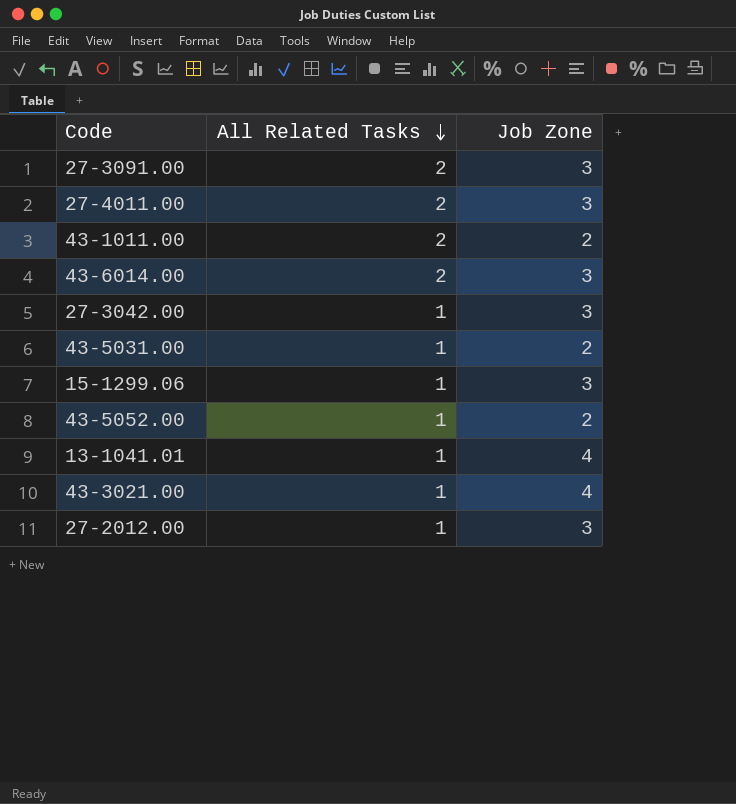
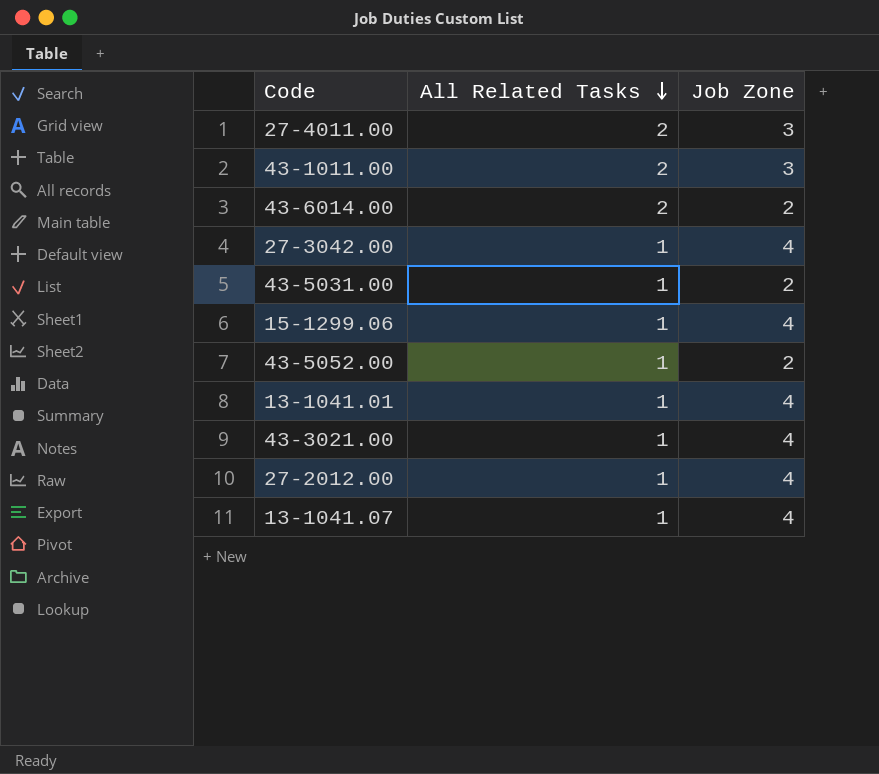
row 27-3091.00: 2 | 3 -> none
43-1011.00 | Job Zone: 2 -> 3
43-6014.00 | Job Zone: 3 -> 2
27-3042.00 | Job Zone: 3 -> 4
15-1299.06 | Job Zone: 3 -> 4
27-2012.00 | Job Zone: 3 -> 4
row 13-1041.07: none -> 1 | 4

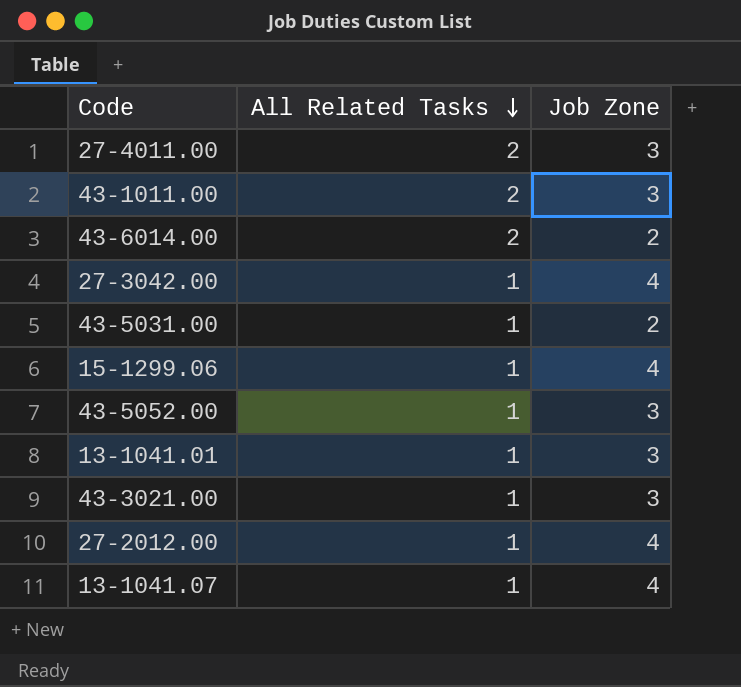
43-5052.00 | Job Zone: 2 -> 3
13-1041.01 | Job Zone: 4 -> 3
43-3021.00 | Job Zone: 4 -> 3

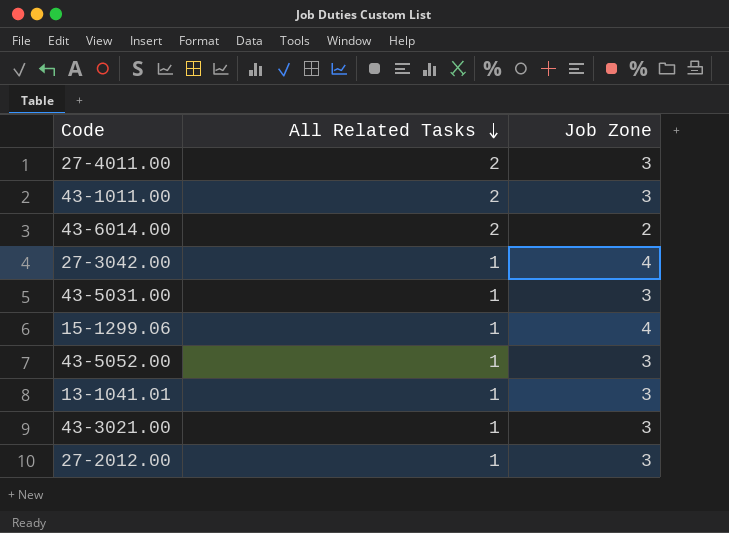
row 13-1041.07: 1 | 4 -> none
43-5031.00 | Job Zone: 2 -> 3
27-2012.00 | Job Zone: 4 -> 3

